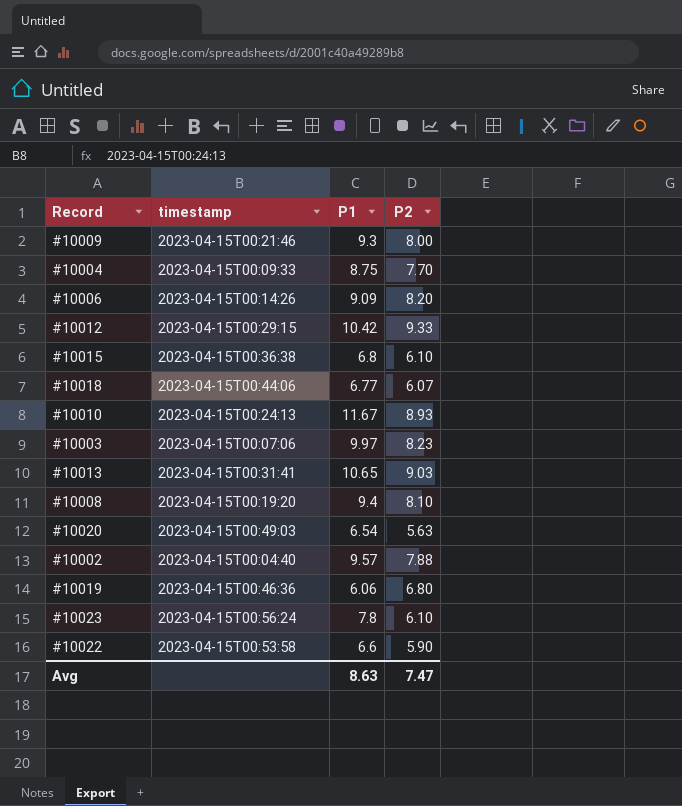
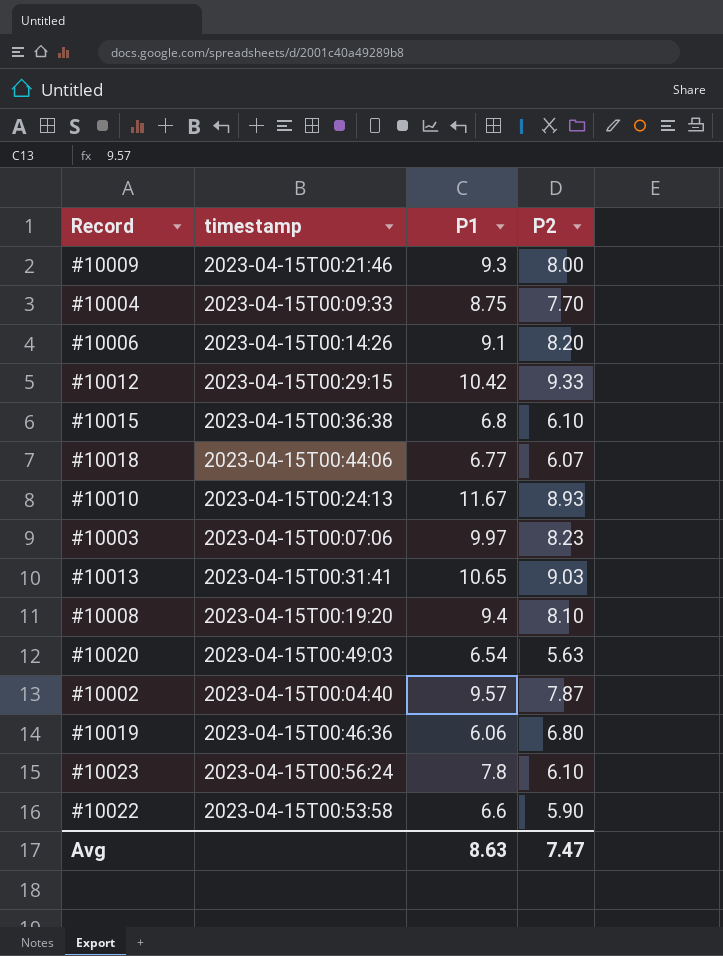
#10006 | P1: 9.09 -> 9.1
#10002 | P2: 7.88 -> 7.87

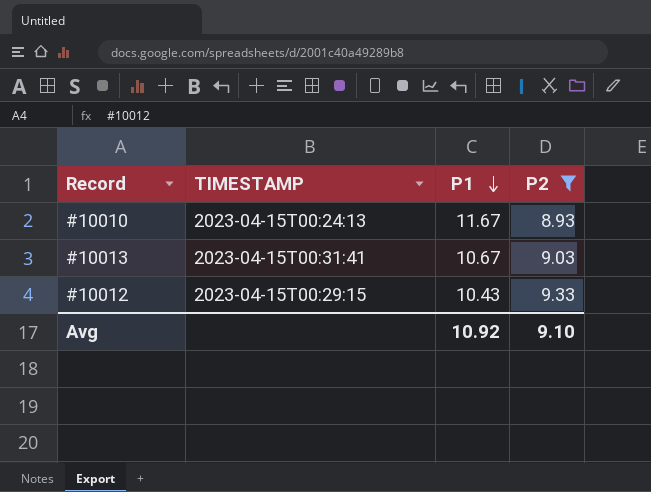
filter: none -> P2 >= 8.93
row order: none -> P1 descending
column name: timestamp -> TIMESTAMP
#10013 | P1: 10.65 -> 10.67
#10012 | P1: 10.42 -> 10.43
Avg | P1: 8.63 -> 10.92
Avg | P2: 7.47 -> 9.10

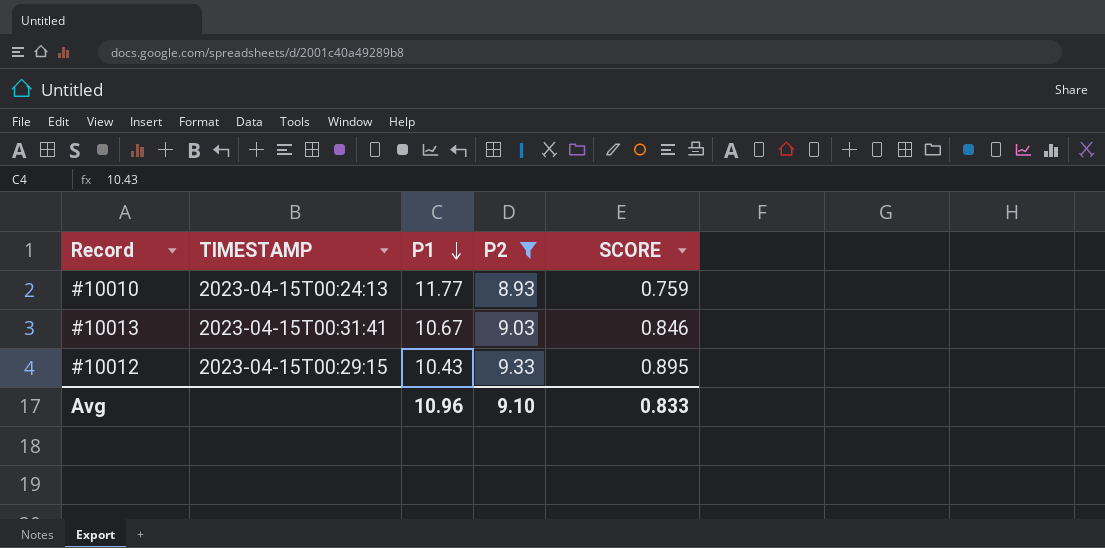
column SCORE | formula: none -> [P2] / [P1]
#10010 | P1: 11.67 -> 11.77
Avg | P1: 10.92 -> 10.96

